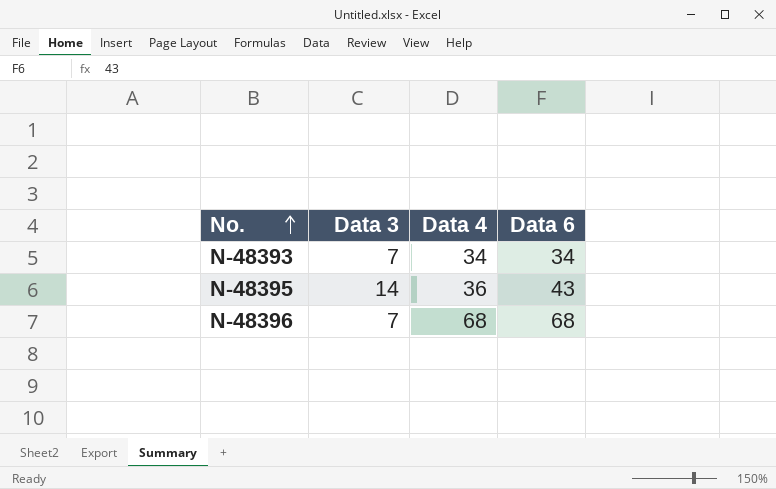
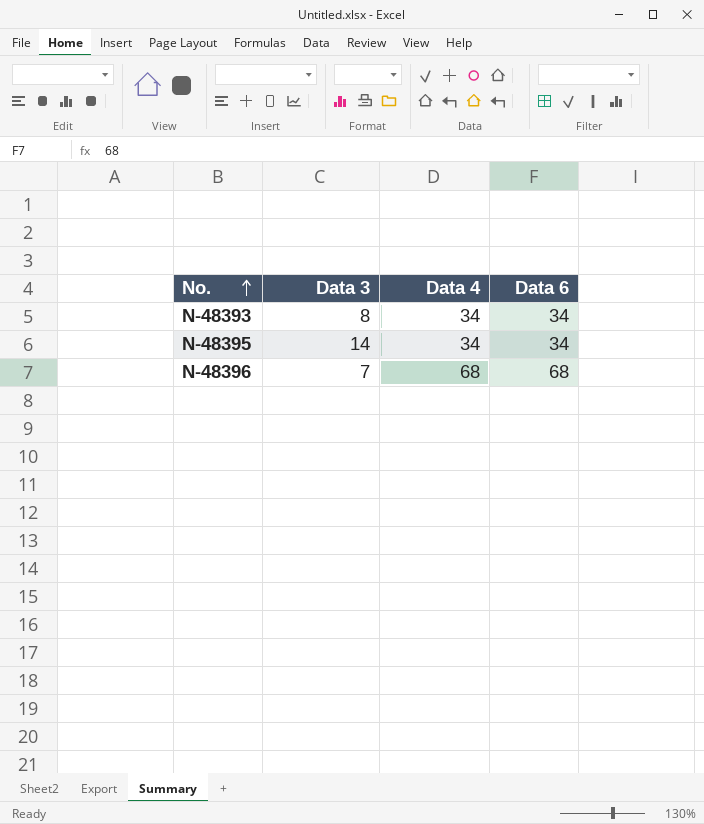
N-48393 | Data 3: 7 -> 8
N-48395 | Data 4: 36 -> 34
N-48395 | Data 6: 43 -> 34

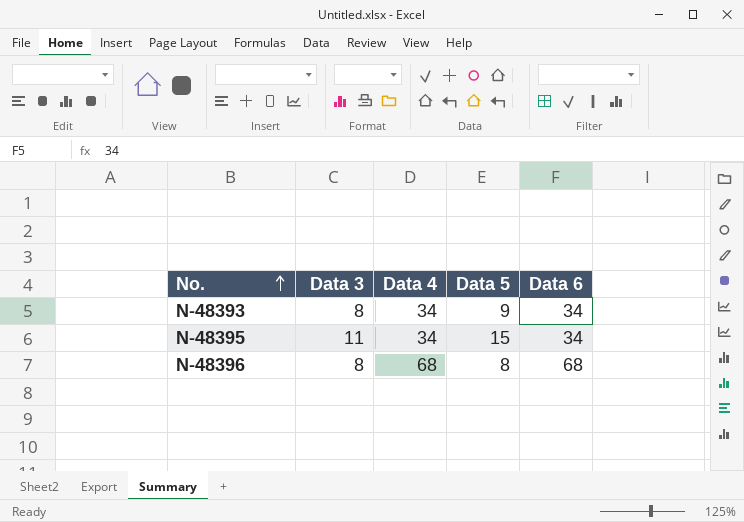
column Data 5 | position: none -> 4
N-48395 | Data 3: 14 -> 11
N-48396 | Data 3: 7 -> 8

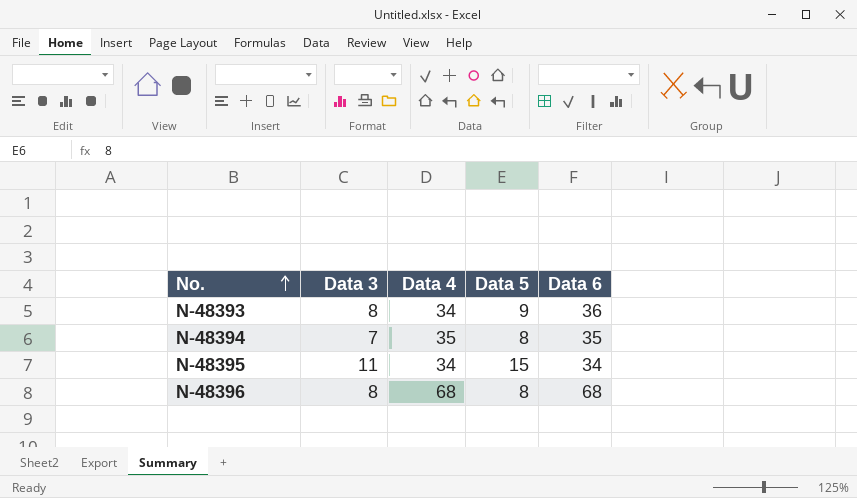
N-48393 | Data 6: 34 -> 36
row N-48394: none -> 7 | 35 | 8 | 35

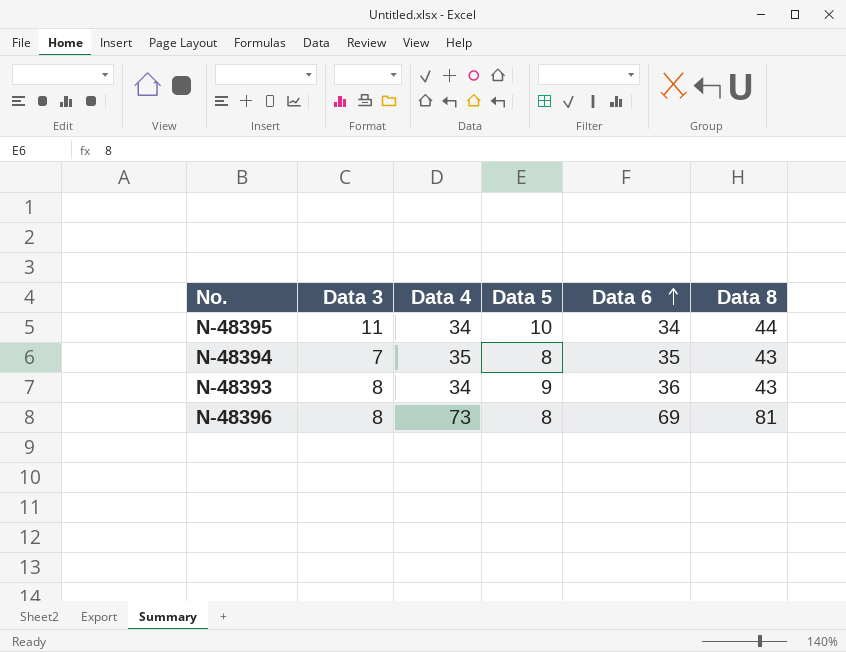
row order: No. ascending -> Data 6 ascending
column Data 8 | formula: none -> [Data 4] + [Data 5]
N-48395 | Data 5: 15 -> 10
N-48396 | Data 4: 68 -> 73
N-48396 | Data 6: 68 -> 69

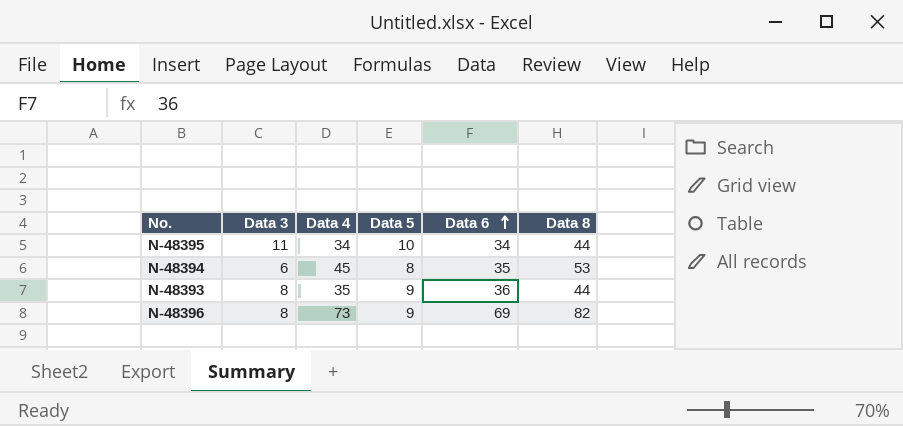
N-48394 | Data 3: 7 -> 6
N-48394 | Data 4: 35 -> 45
N-48394 | Data 8: 43 -> 53
N-48393 | Data 4: 34 -> 35
N-48393 | Data 8: 43 -> 44
N-48396 | Data 5: 8 -> 9
N-48396 | Data 8: 81 -> 82

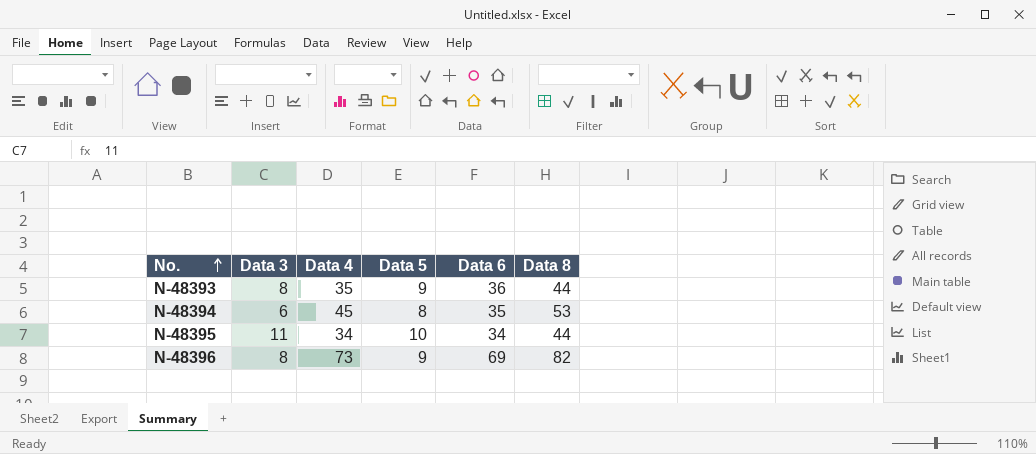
row order: Data 6 ascending -> No. ascending

